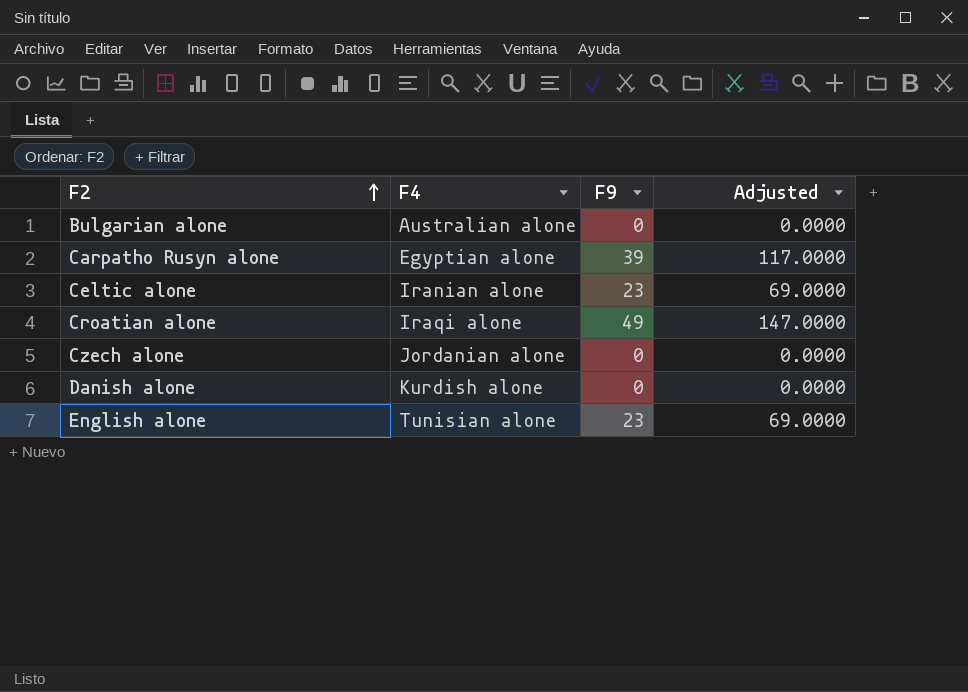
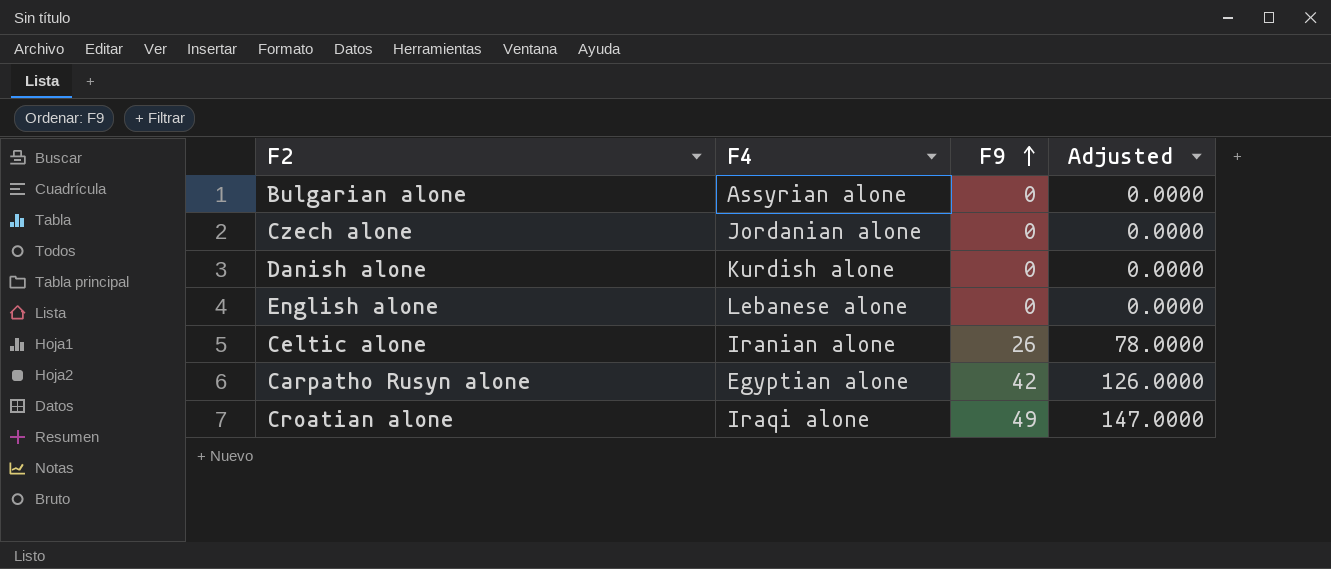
row order: F2 ascending -> F9 ascending
Bulgarian alone | F4: Australian alone -> Assyrian alone
English alone | F4: Tunisian alone -> Lebanese alone
English alone | F9: 23 -> 0
English alone | Adjusted: 69.0000 -> 0.0000
Celtic alone | F9: 23 -> 26
Celtic alone | Adjusted: 69.0000 -> 78.0000
Carpatho Rusyn alone | F9: 39 -> 42
Carpatho Rusyn alone | Adjusted: 117.0000 -> 126.0000

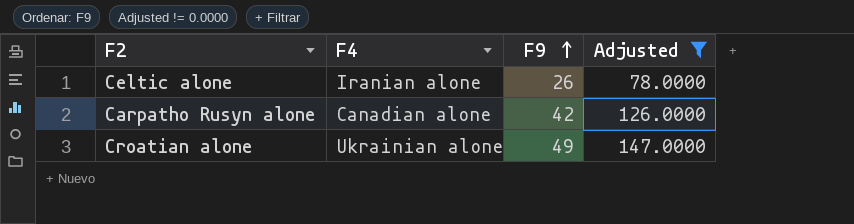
filter: none -> Adjusted != 0.0000
Carpatho Rusyn alone | F4: Egyptian alone -> Canadian alone
Croatian alone | F4: Iraqi alone -> Ukrainian alone

